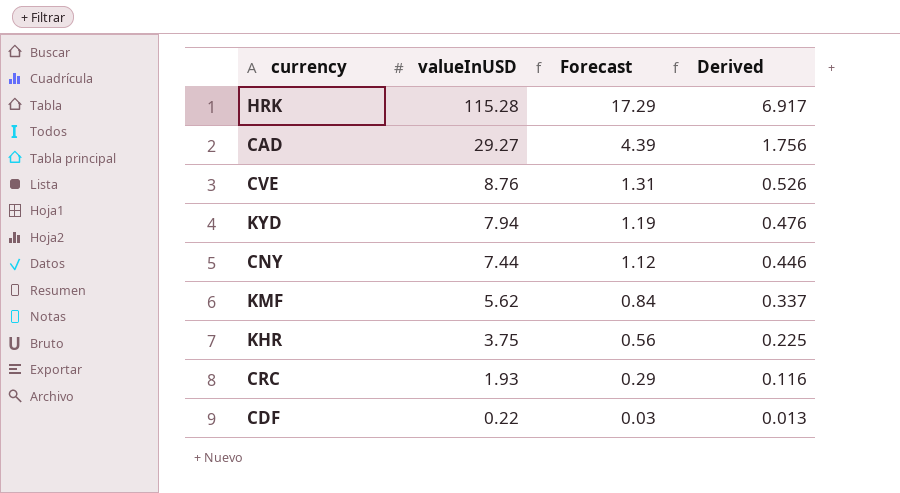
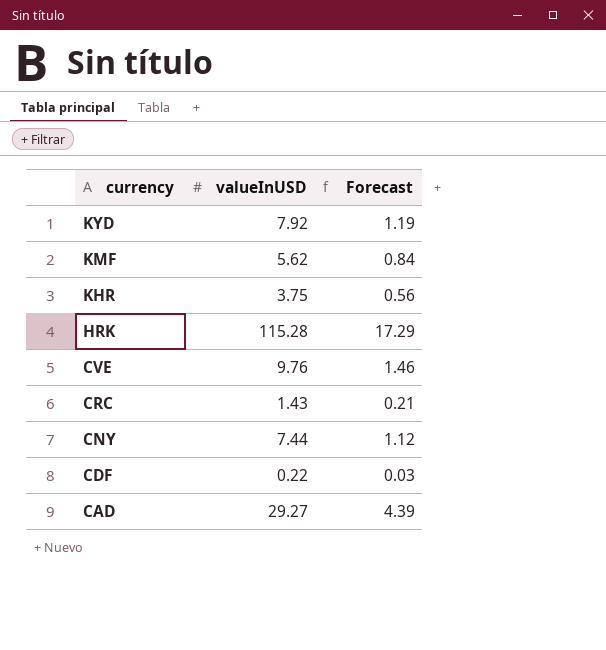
row order: valueInUSD descending -> currency descending
column Derived | formula: [valueInUSD] * 0.06 -> none
KYD | valueInUSD: 7.94 -> 7.92
CVE | valueInUSD: 8.76 -> 9.76
CVE | Forecast: 1.31 -> 1.46
CRC | valueInUSD: 1.93 -> 1.43
CRC | Forecast: 0.29 -> 0.21

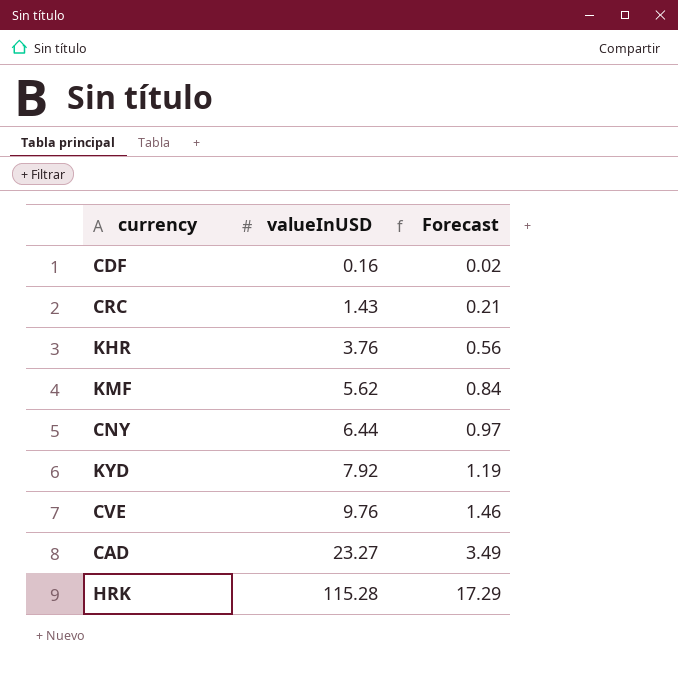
row order: currency descending -> valueInUSD ascending
CDF | valueInUSD: 0.22 -> 0.16
CDF | Forecast: 0.03 -> 0.02
KHR | valueInUSD: 3.75 -> 3.76
CNY | valueInUSD: 7.44 -> 6.44
CNY | Forecast: 1.12 -> 0.97
CAD | valueInUSD: 29.27 -> 23.27
CAD | Forecast: 4.39 -> 3.49

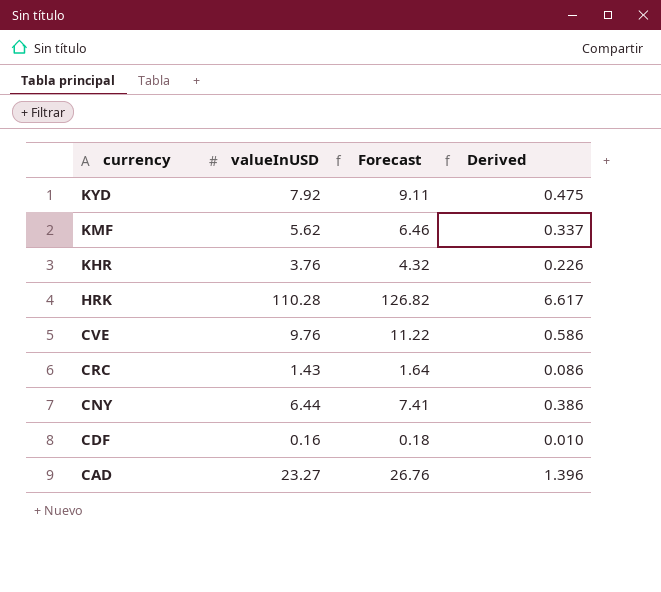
row order: valueInUSD ascending -> currency descending
column Forecast | formula: [valueInUSD] * 0.15 -> [valueInUSD] * 1.15
column Derived | formula: none -> [valueInUSD] * 0.06
HRK | valueInUSD: 115.28 -> 110.28

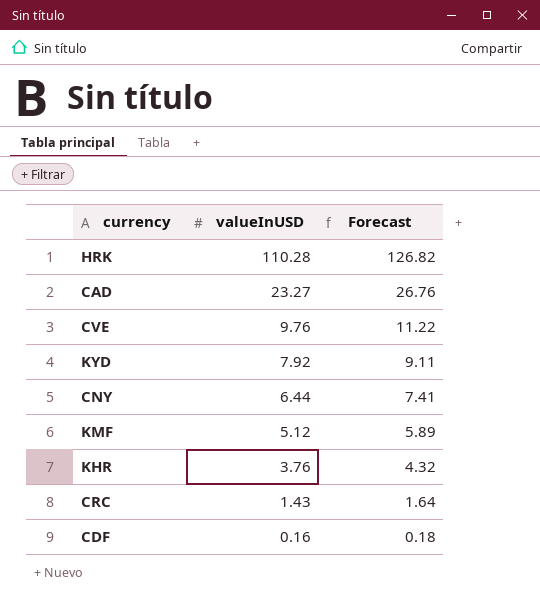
row order: currency descending -> valueInUSD descending
column Derived | formula: [valueInUSD] * 0.06 -> none
KMF | valueInUSD: 5.62 -> 5.12
KMF | Forecast: 6.46 -> 5.89

